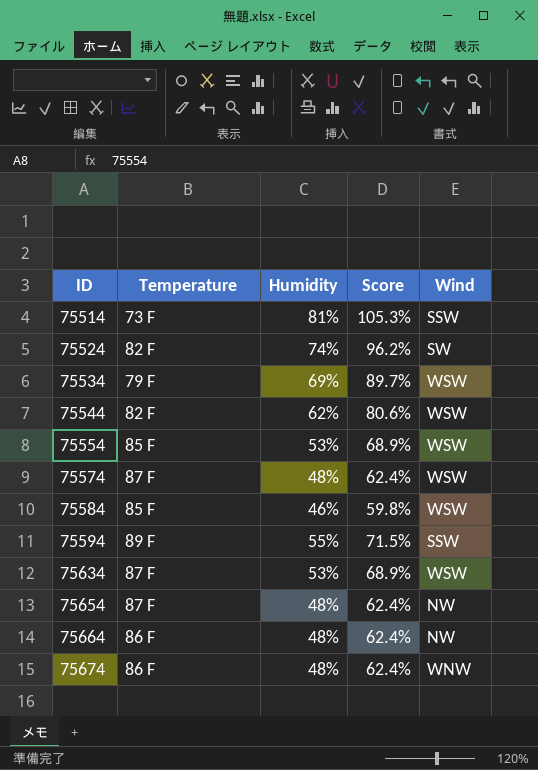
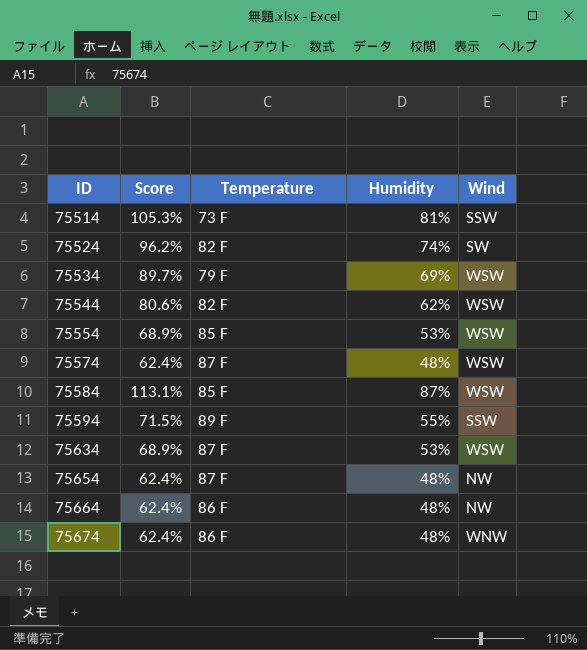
column Score | position: 4 -> 2
75584 | Score: 59.8% -> 113.1%
75584 | Humidity: 46% -> 87%

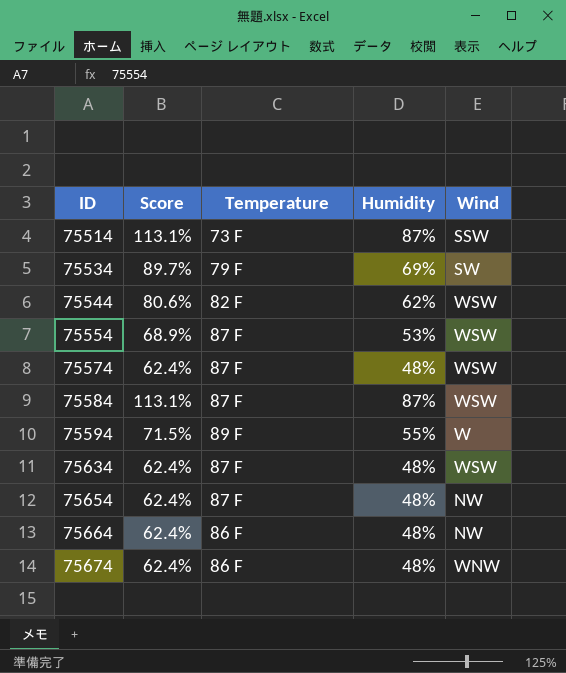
row 75524: 96.2% | 82 F | 74% | SW -> none
75514 | Score: 105.3% -> 113.1%
75514 | Humidity: 81% -> 87%
75534 | Wind: WSW -> SW
75554 | Temperature: 85 F -> 87 F
75584 | Temperature: 85 F -> 87 F
75594 | Wind: SSW -> W
75634 | Score: 68.9% -> 62.4%
75634 | Humidity: 53% -> 48%

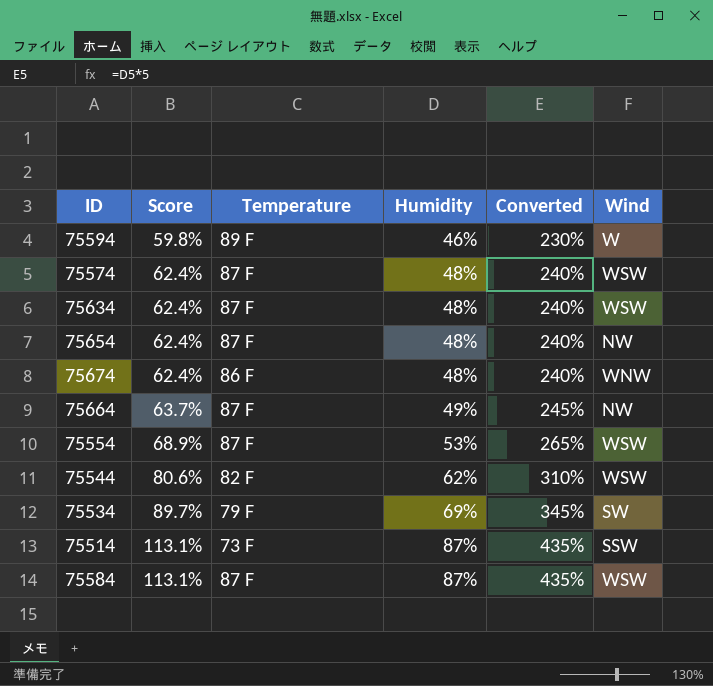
row order: ID ascending -> Score ascending
column Converted | formula: none -> [Humidity] * 5
75594 | Score: 71.5% -> 59.8%
75594 | Humidity: 55% -> 46%
75664 | Score: 62.4% -> 63.7%
75664 | Temperature: 86 F -> 87 F
75664 | Humidity: 48% -> 49%

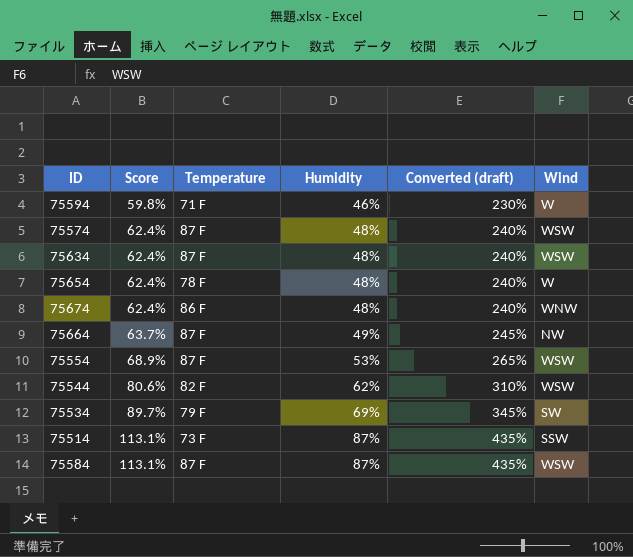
column name: Converted -> Converted (draft)
75594 | Temperature: 89 F -> 71 F
75654 | Temperature: 87 F -> 78 F
75654 | Wind: NW -> W

